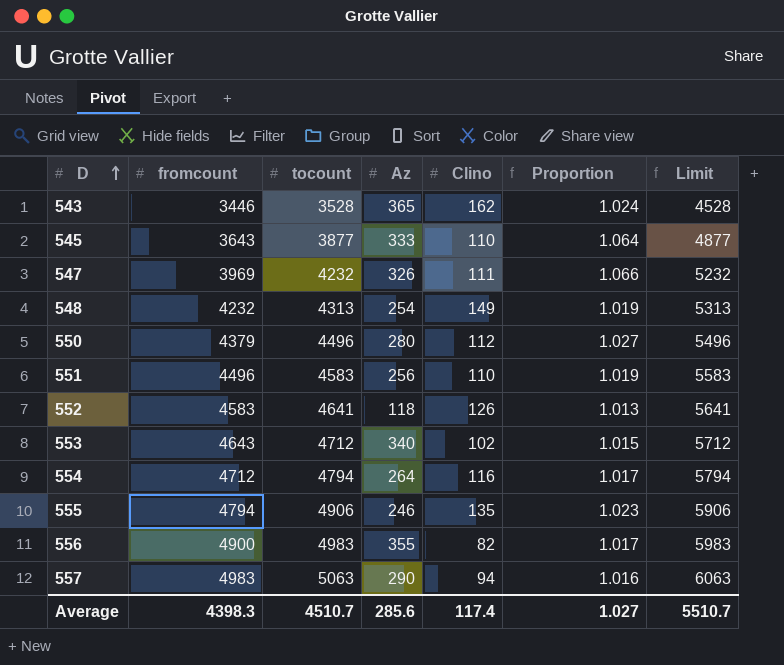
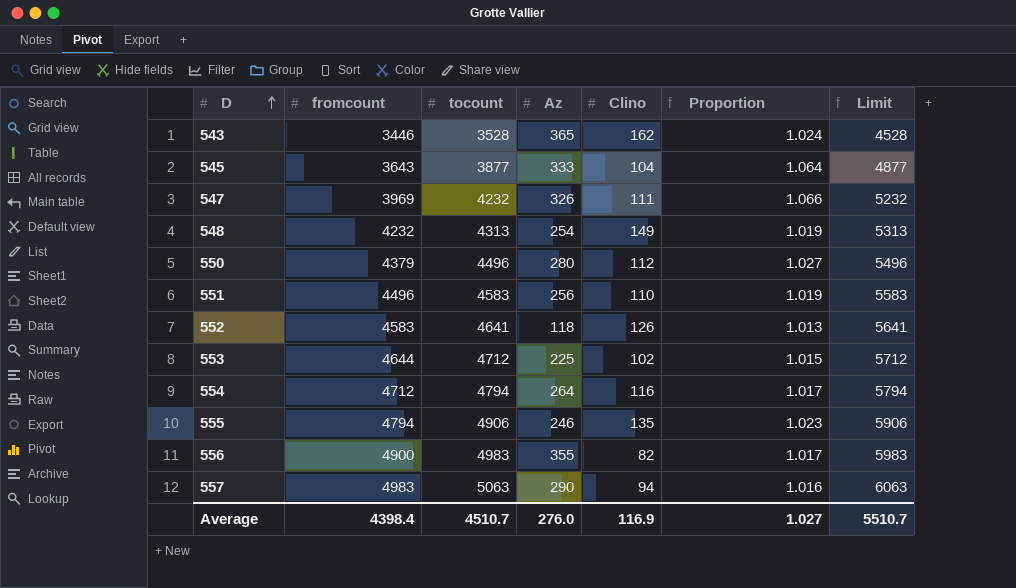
545 | Clino: 110 -> 104
553 | fromcount: 4643 -> 4644
553 | Az: 340 -> 225
Average | fromcount: 4398.3 -> 4398.4
Average | Az: 285.6 -> 276.0
Average | Clino: 117.4 -> 116.9

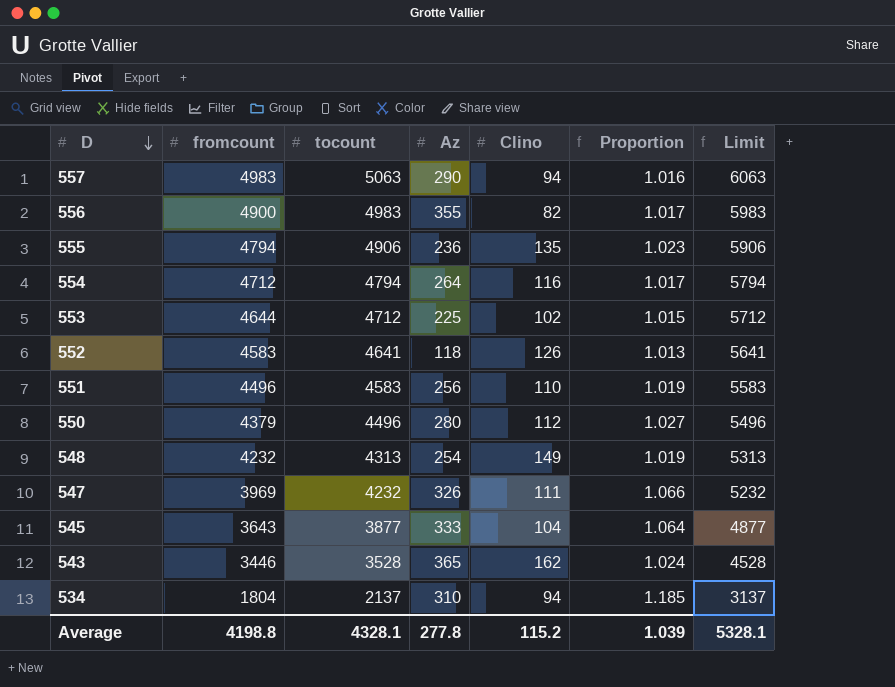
row order: D ascending -> D descending
555 | Az: 246 -> 236
row 534: none -> 1804 | 2137 | 310 | 94 | 1.185 | 3137
Average | fromcount: 4398.4 -> 4198.8
Average | tocount: 4510.7 -> 4328.1
Average | Az: 276.0 -> 277.8
Average | Clino: 116.9 -> 115.2
Average | Proportion: 1.027 -> 1.039
Average | Limit: 5510.7 -> 5328.1

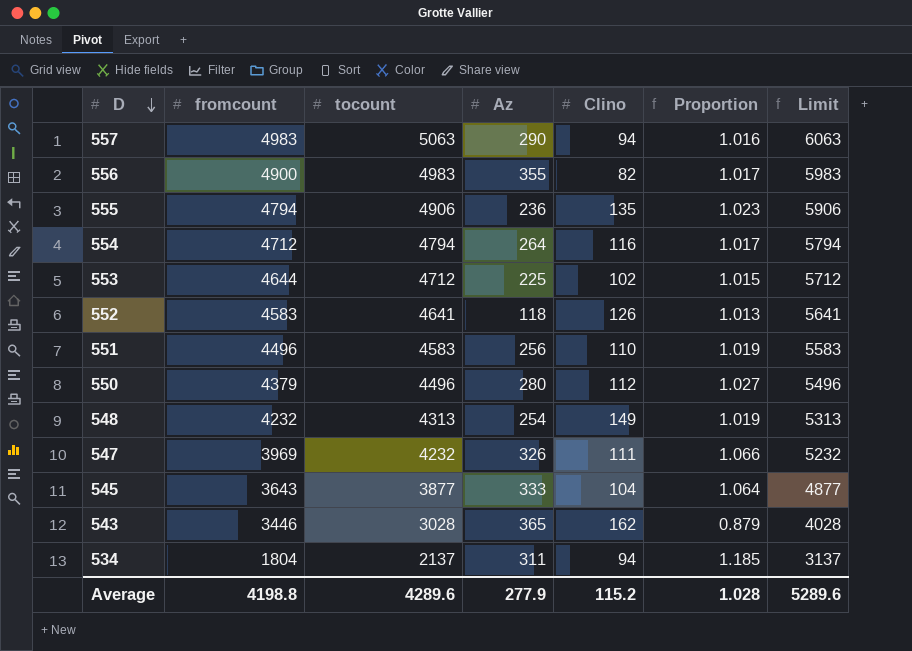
543 | tocount: 3528 -> 3028
543 | Proportion: 1.024 -> 0.879
543 | Limit: 4528 -> 4028
534 | Az: 310 -> 311
Average | tocount: 4328.1 -> 4289.6
Average | Az: 277.8 -> 277.9
Average | Proportion: 1.039 -> 1.028
Average | Limit: 5328.1 -> 5289.6

